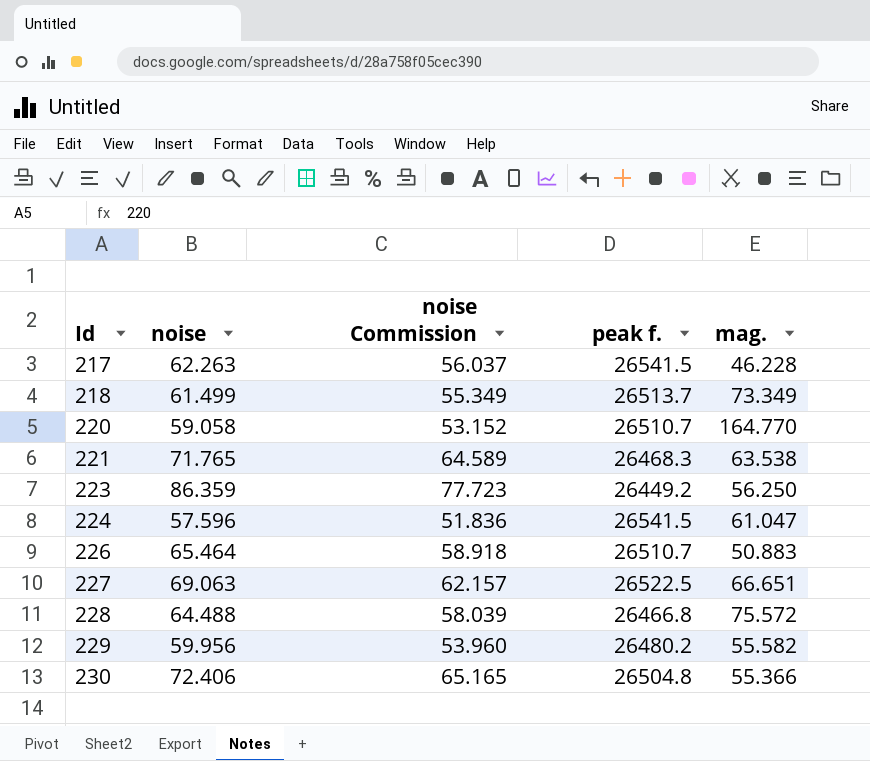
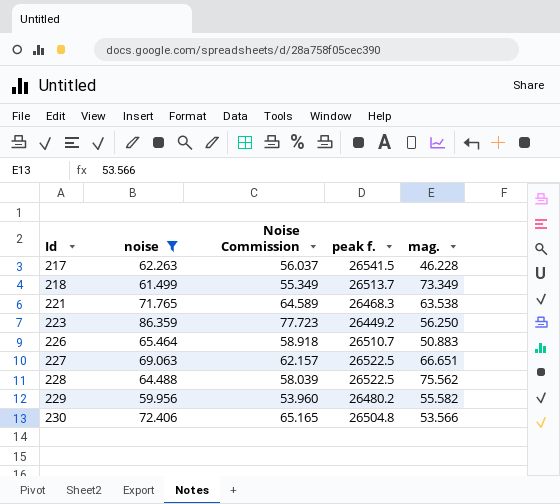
filter: none -> noise >= 59.956
column name: noise Commission -> Noise Commission
228 | peak f.: 26466.8 -> 26522.5
228 | mag.: 75.572 -> 75.562
230 | mag.: 55.366 -> 53.566

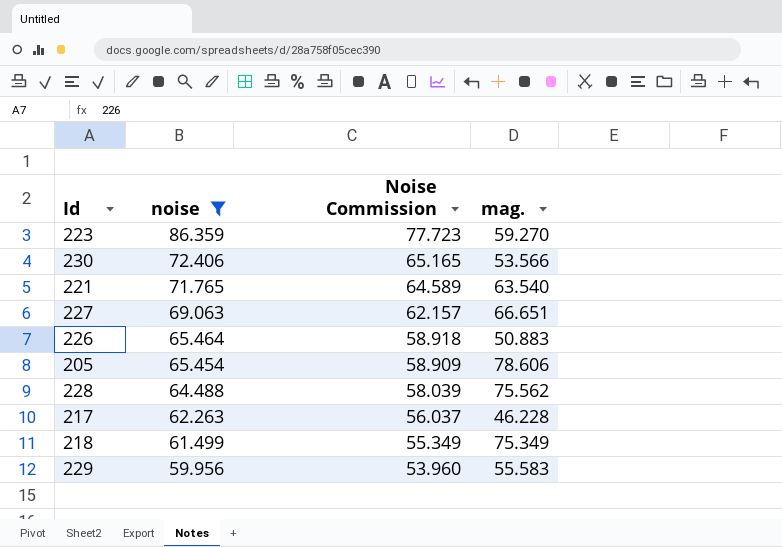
row order: Id ascending -> noise descending
column peak f. | position: 4 -> none
223 | mag.: 56.250 -> 59.270
221 | mag.: 63.538 -> 63.540
row 205: none -> 65.454 | 58.909 | 78.606
218 | mag.: 73.349 -> 75.349
229 | mag.: 55.582 -> 55.583

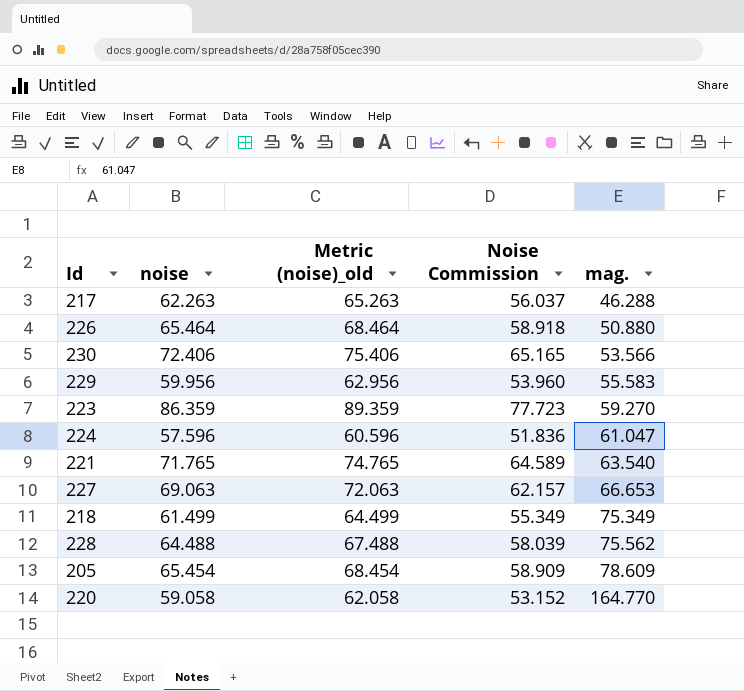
filter: noise >= 59.956 -> none
row order: noise descending -> mag. ascending
column Metric (noise)_old | formula: none -> [noise] + 3
217 | mag.: 46.228 -> 46.288
226 | mag.: 50.883 -> 50.880
227 | mag.: 66.651 -> 66.653
205 | mag.: 78.606 -> 78.609

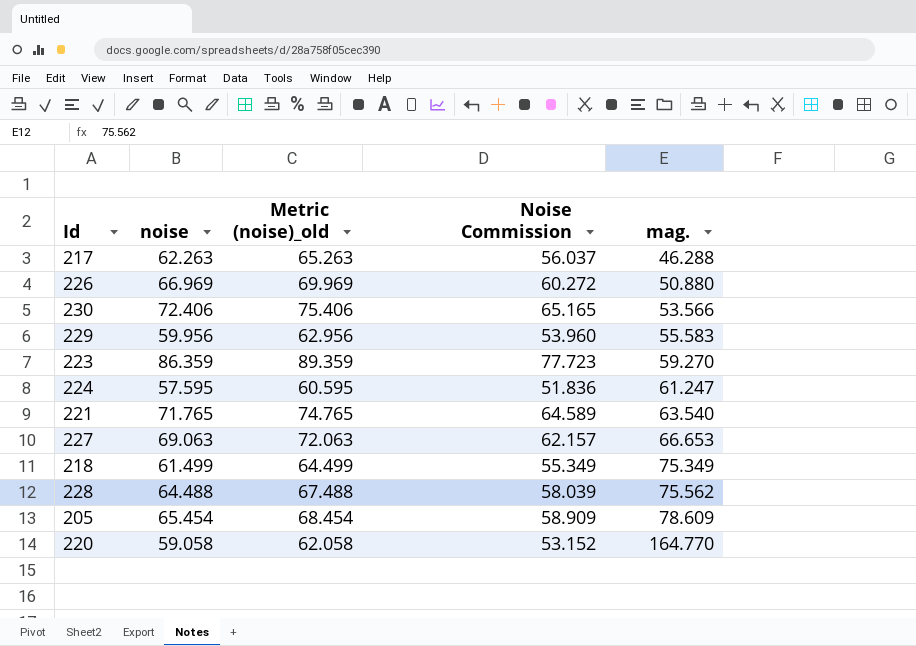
226 | noise: 65.464 -> 66.969
226 | Metric (noise)_old: 68.464 -> 69.969
226 | Noise Commission: 58.918 -> 60.272
224 | noise: 57.596 -> 57.595
224 | Metric (noise)_old: 60.596 -> 60.595
224 | mag.: 61.047 -> 61.247

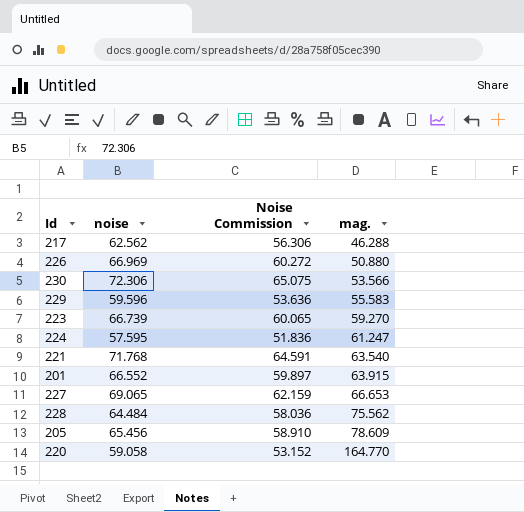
column Metric (noise)_old | formula: [noise] + 3 -> none
row 218: 61.499 | 64.499 | 55.349 | 75.349 -> none
217 | noise: 62.263 -> 62.562
217 | Noise Commission: 56.037 -> 56.306
230 | noise: 72.406 -> 72.306
230 | Noise Commission: 65.165 -> 65.075
229 | noise: 59.956 -> 59.596
229 | Noise Commission: 53.960 -> 53.636
223 | noise: 86.359 -> 66.739
223 | Noise Commission: 77.723 -> 60.065
221 | noise: 71.765 -> 71.768
221 | Noise Commission: 64.589 -> 64.591
row 201: none -> 66.552 | 59.897 | 63.915
227 | noise: 69.063 -> 69.065
227 | Noise Commission: 62.157 -> 62.159
228 | noise: 64.488 -> 64.484
228 | Noise Commission: 58.039 -> 58.036
205 | noise: 65.454 -> 65.456
205 | Noise Commission: 58.909 -> 58.910

